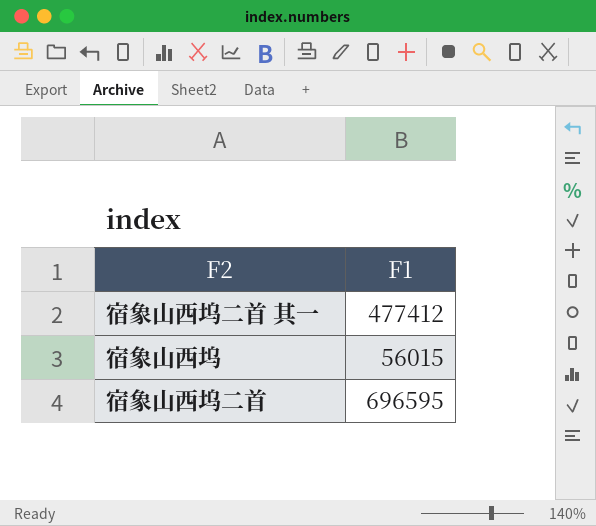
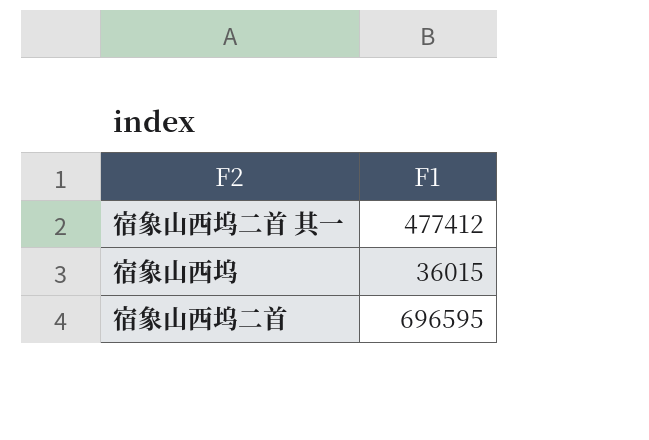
宿象山西坞 | F1: 56015 -> 36015

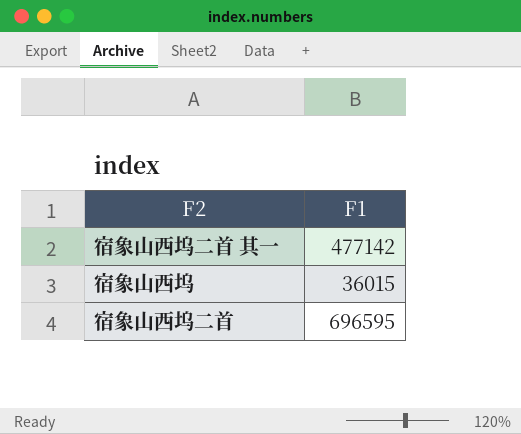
宿象山西坞二首 其一 | F1: 477412 -> 477142

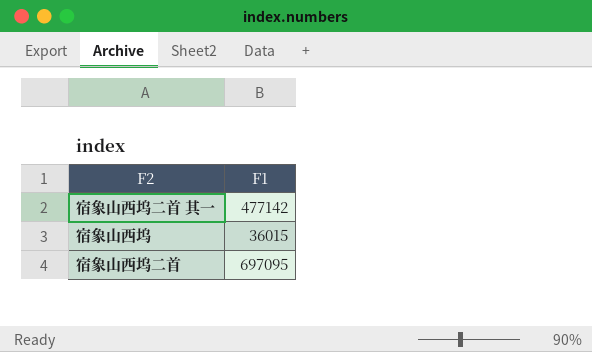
宿象山西坞二首 | F1: 696595 -> 697095

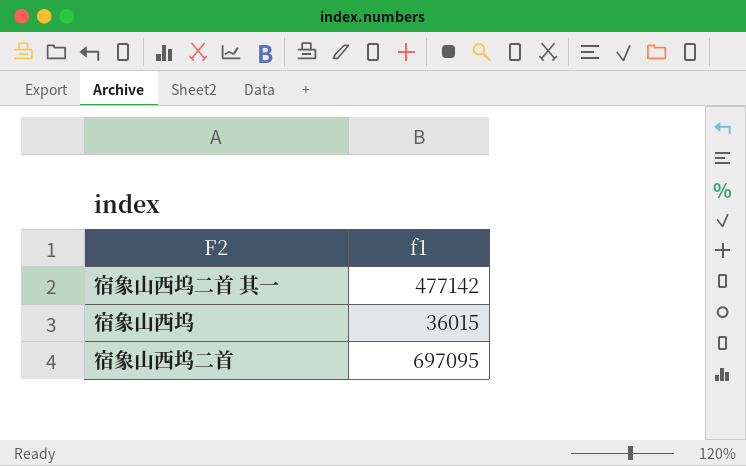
column name: F1 -> f1

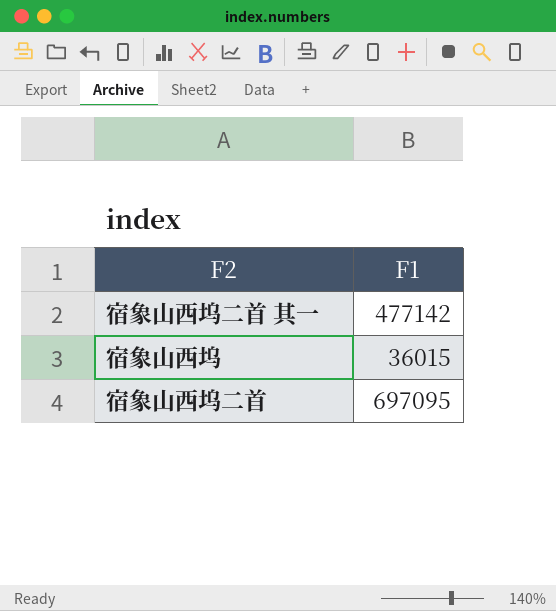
column name: f1 -> F1

